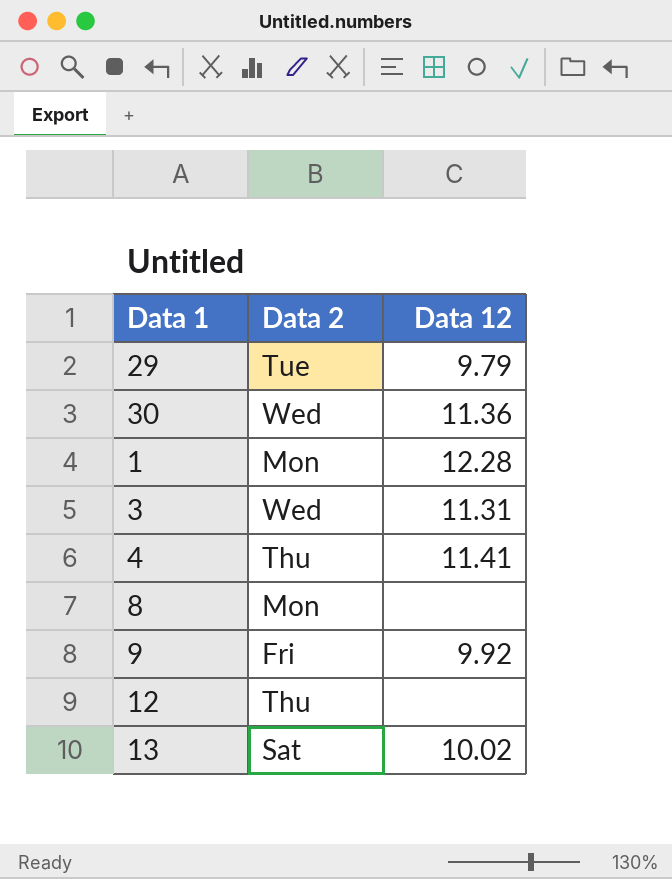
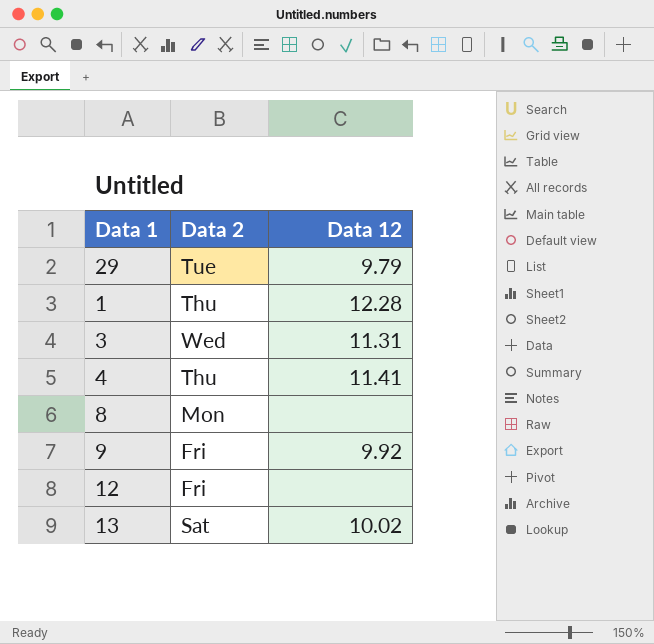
row 30: Wed | 11.36 -> none
1 | Data 2: Mon -> Thu
12 | Data 2: Thu -> Fri

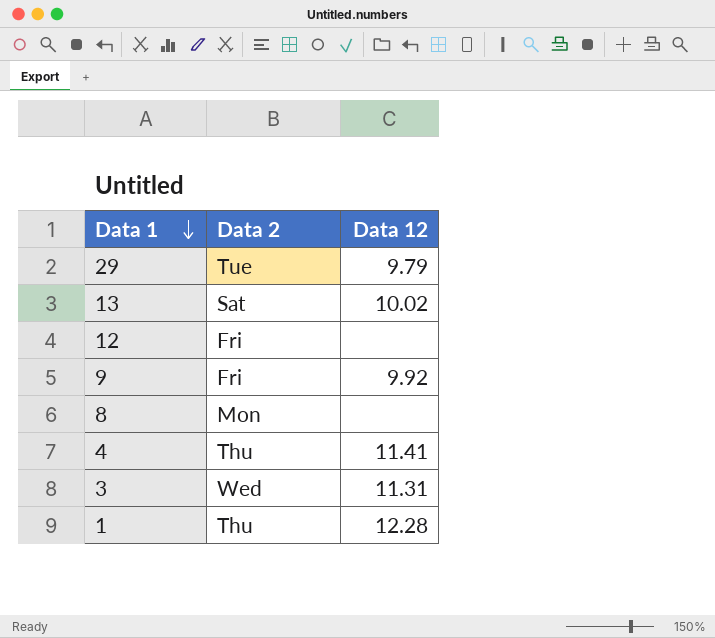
row order: none -> Data 1 descending

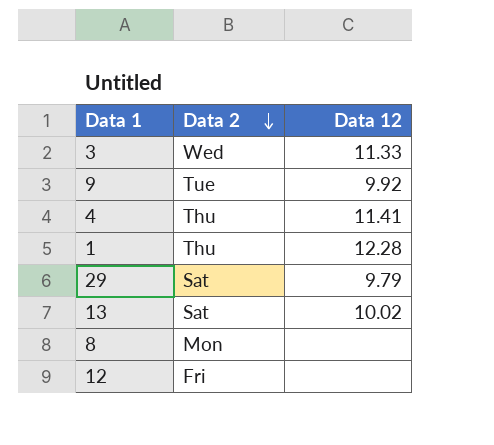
row order: Data 1 descending -> Data 2 descending
3 | Data 12: 11.31 -> 11.33
9 | Data 2: Fri -> Tue
29 | Data 2: Tue -> Sat

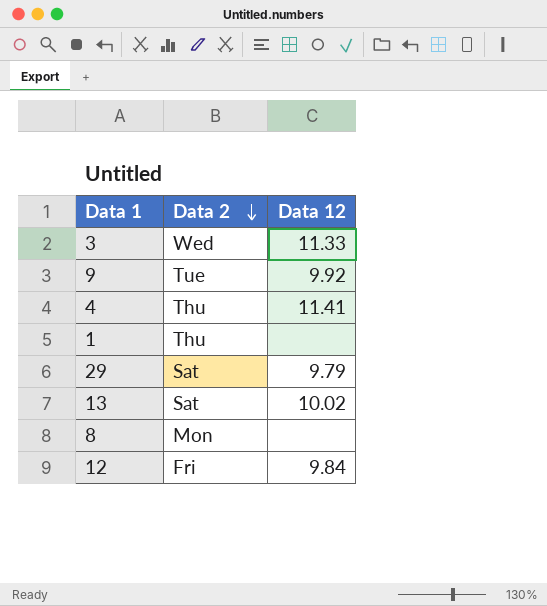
1 | Data 12: 12.28 -> none
12 | Data 12: none -> 9.84

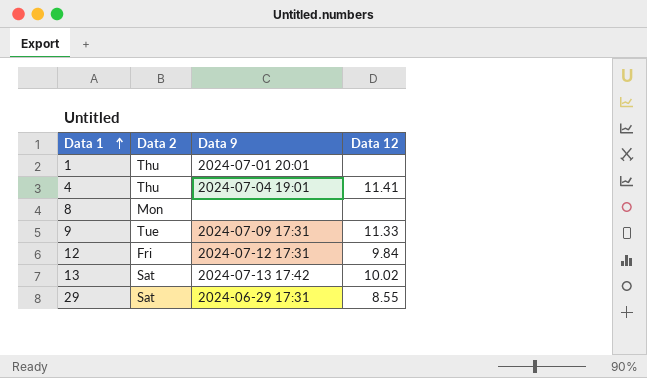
row order: Data 2 descending -> Data 1 ascending
column Data 9 | position: none -> 3
row 3: Wed | 11.33 -> none
9 | Data 12: 9.92 -> 11.33
29 | Data 12: 9.79 -> 8.55

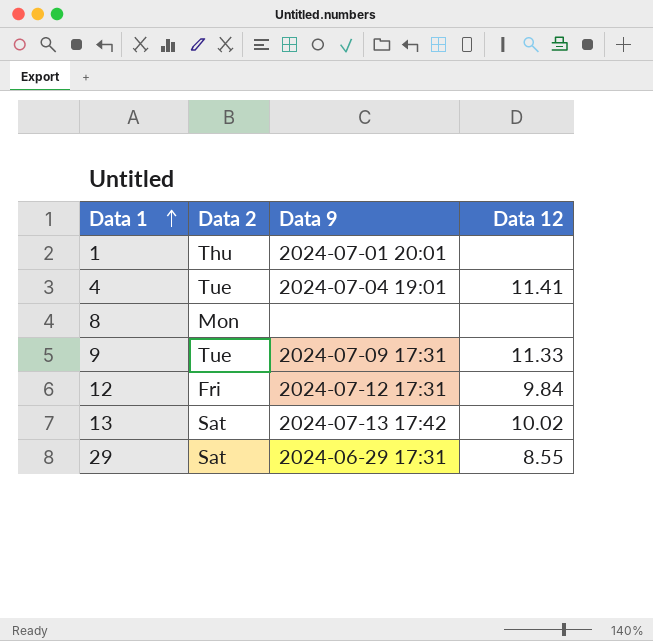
4 | Data 2: Thu -> Tue

